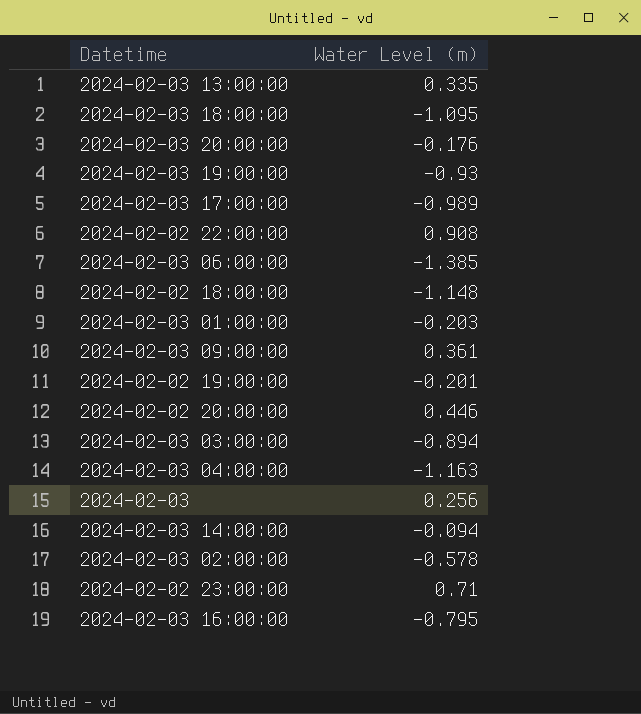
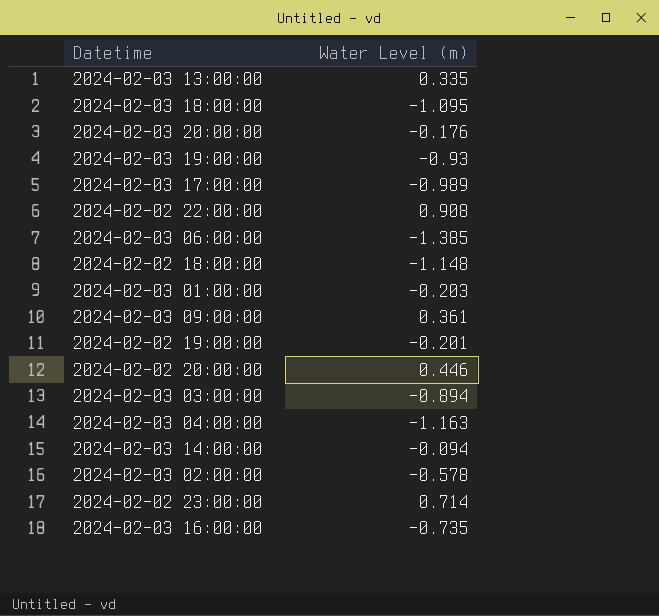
row 2024-02-03: 0.256 -> none
2024-02-02 23:00:00 | Water Level (m): 0.71 -> 0.714
2024-02-03 16:00:00 | Water Level (m): -0.795 -> -0.735

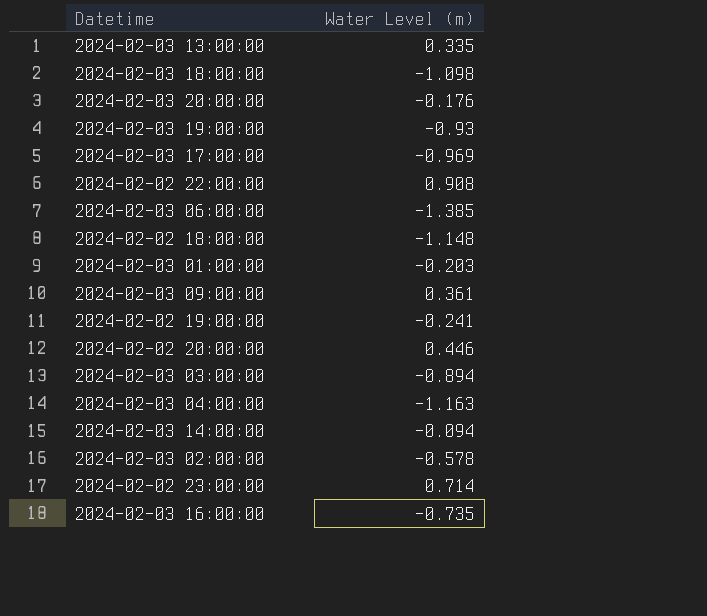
2024-02-03 18:00:00 | Water Level (m): -1.095 -> -1.098
2024-02-03 17:00:00 | Water Level (m): -0.989 -> -0.969
2024-02-02 19:00:00 | Water Level (m): -0.201 -> -0.241

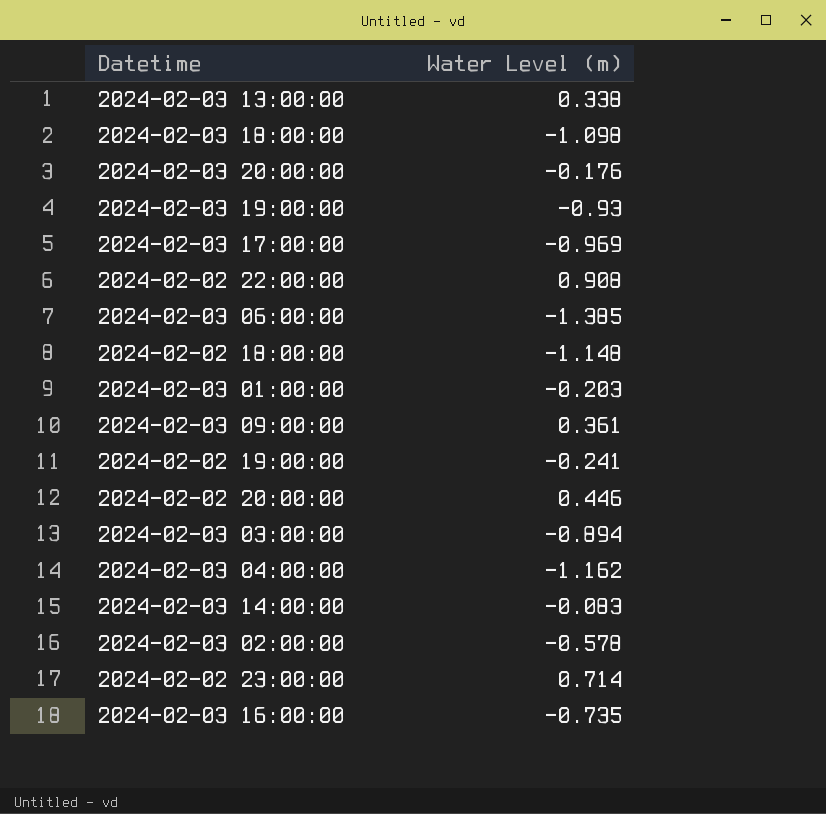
2024-02-03 13:00:00 | Water Level (m): 0.335 -> 0.338
2024-02-03 04:00:00 | Water Level (m): -1.163 -> -1.162
2024-02-03 14:00:00 | Water Level (m): -0.094 -> -0.083

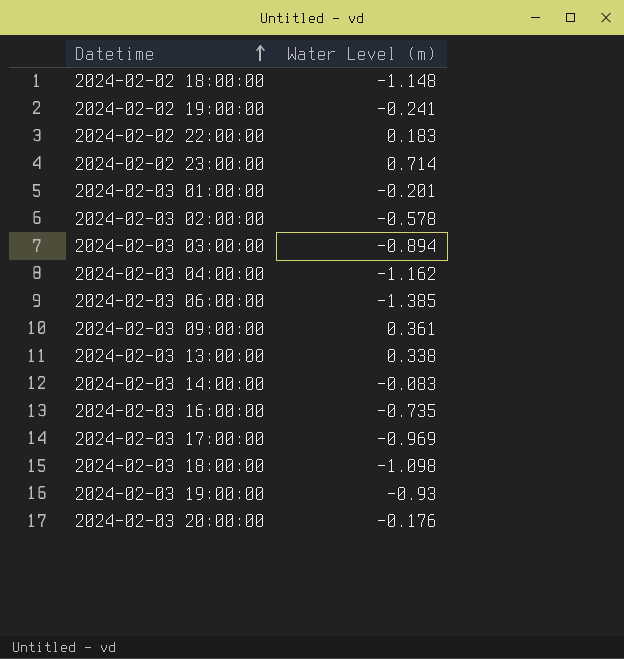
row order: none -> Datetime ascending
row 2024-02-02 20:00:00: 0.446 -> none
2024-02-02 22:00:00 | Water Level (m): 0.908 -> 0.183
2024-02-03 01:00:00 | Water Level (m): -0.203 -> -0.201

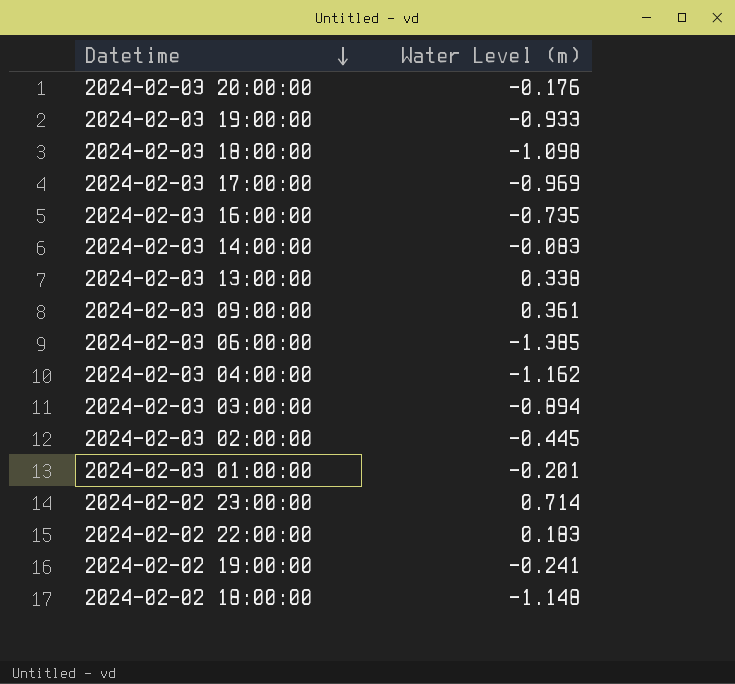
row order: Datetime ascending -> Datetime descending
2024-02-03 19:00:00 | Water Level (m): -0.93 -> -0.933
2024-02-03 02:00:00 | Water Level (m): -0.578 -> -0.445

